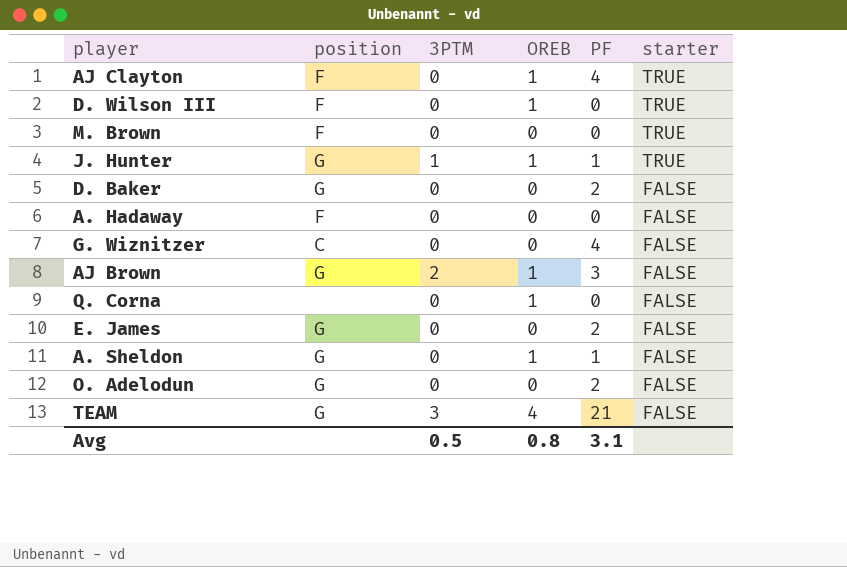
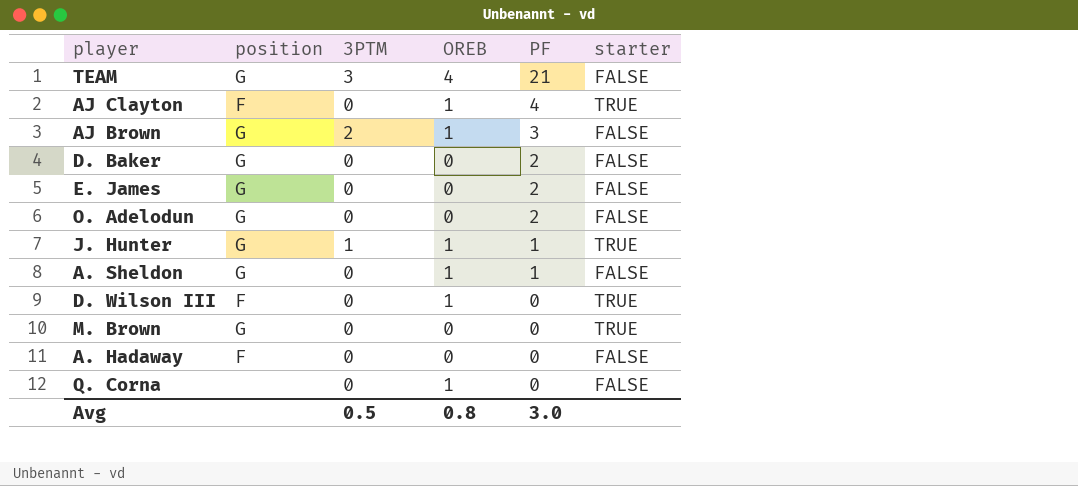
row order: starter descending -> PF descending
row G. Wiznitzer: C | 0 | 0 | 4 | FALSE -> none
M. Brown | position: F -> G
Avg | PF: 3.1 -> 3.0

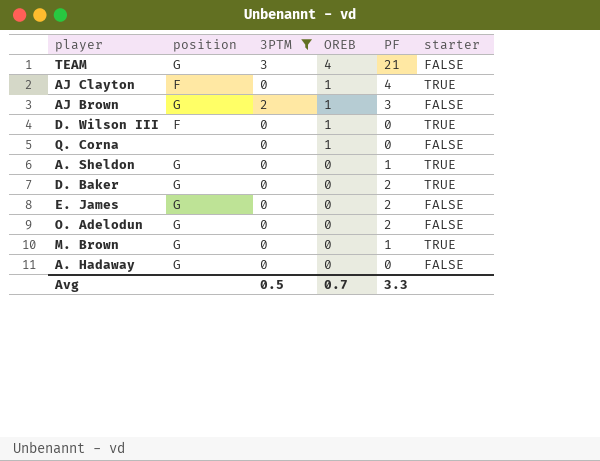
filter: none -> 3PTM != 1
row order: PF descending -> OREB descending
A. Sheldon | OREB: 1 -> 0
A. Sheldon | starter: FALSE -> TRUE
D. Baker | starter: FALSE -> TRUE
M. Brown | PF: 0 -> 1
A. Hadaway | position: F -> G
Avg | OREB: 0.8 -> 0.7
Avg | PF: 3.0 -> 3.3

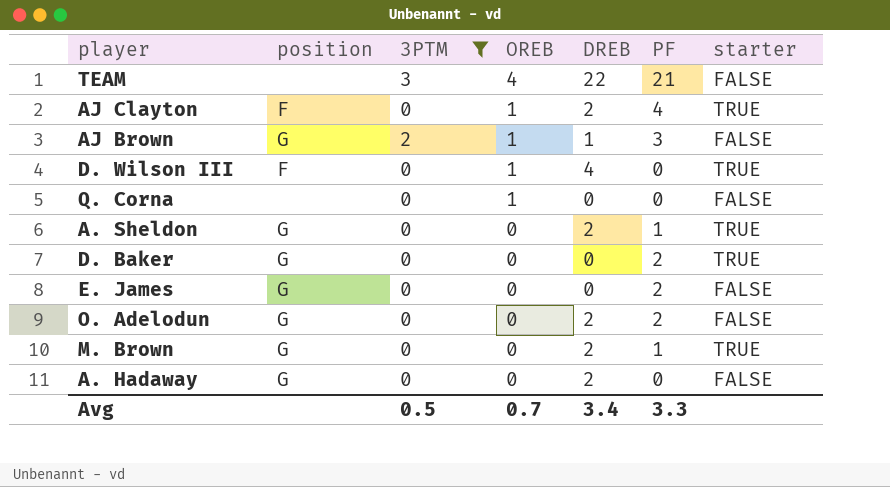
column DREB | position: none -> 5
TEAM | position: G -> none

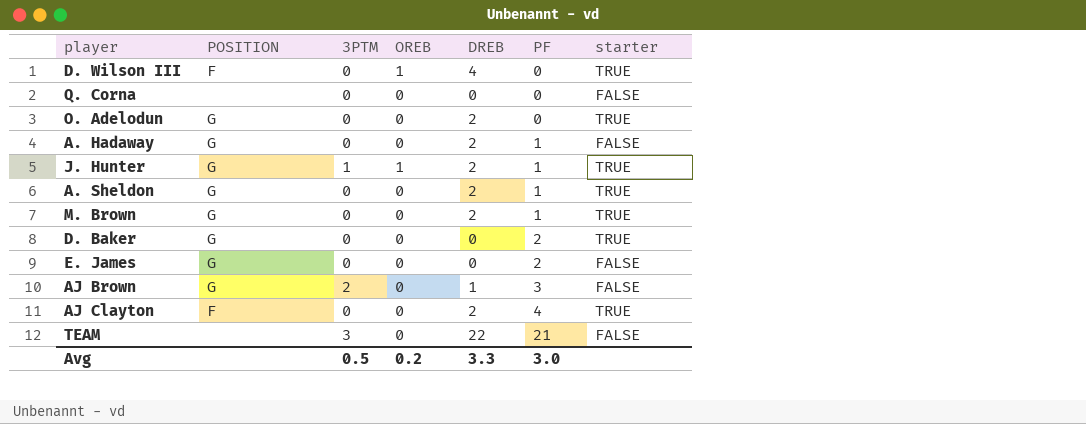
filter: 3PTM != 1 -> none
row order: OREB descending -> PF ascending
column name: position -> POSITION
Q. Corna | OREB: 1 -> 0
O. Adelodun | PF: 2 -> 0
O. Adelodun | starter: FALSE -> TRUE
A. Hadaway | PF: 0 -> 1
AJ Brown | OREB: 1 -> 0
AJ Clayton | OREB: 1 -> 0
TEAM | OREB: 4 -> 0
Avg | OREB: 0.7 -> 0.2
Avg | DREB: 3.4 -> 3.3
Avg | PF: 3.3 -> 3.0

